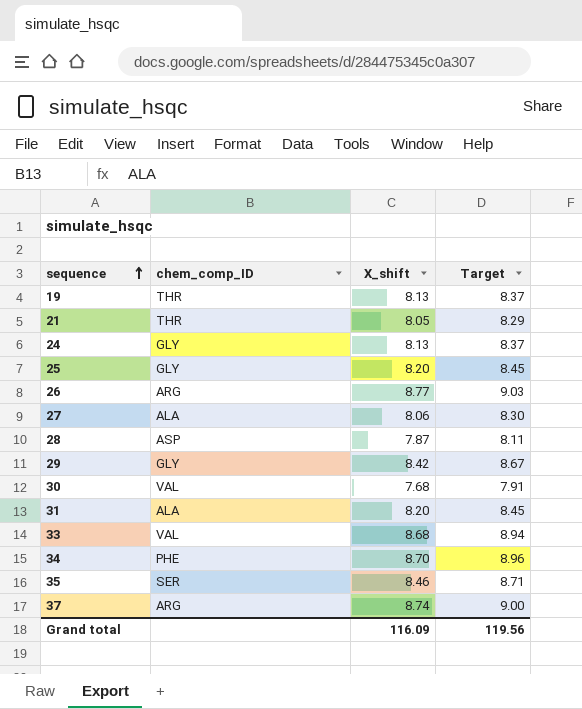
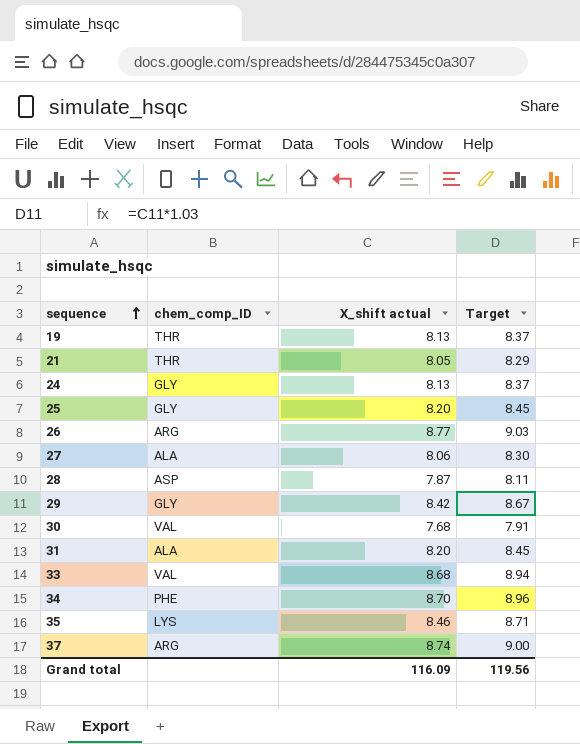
column name: X_shift -> X_shift actual
35 | chem_comp_ID: SER -> LYS

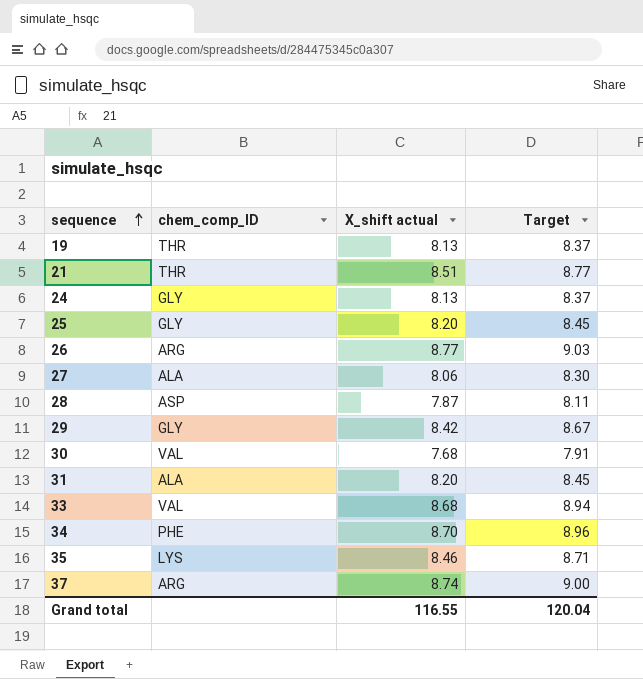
21 | X_shift actual: 8.05 -> 8.51
21 | Target: 8.29 -> 8.77
Grand total | X_shift actual: 116.09 -> 116.55
Grand total | Target: 119.56 -> 120.04

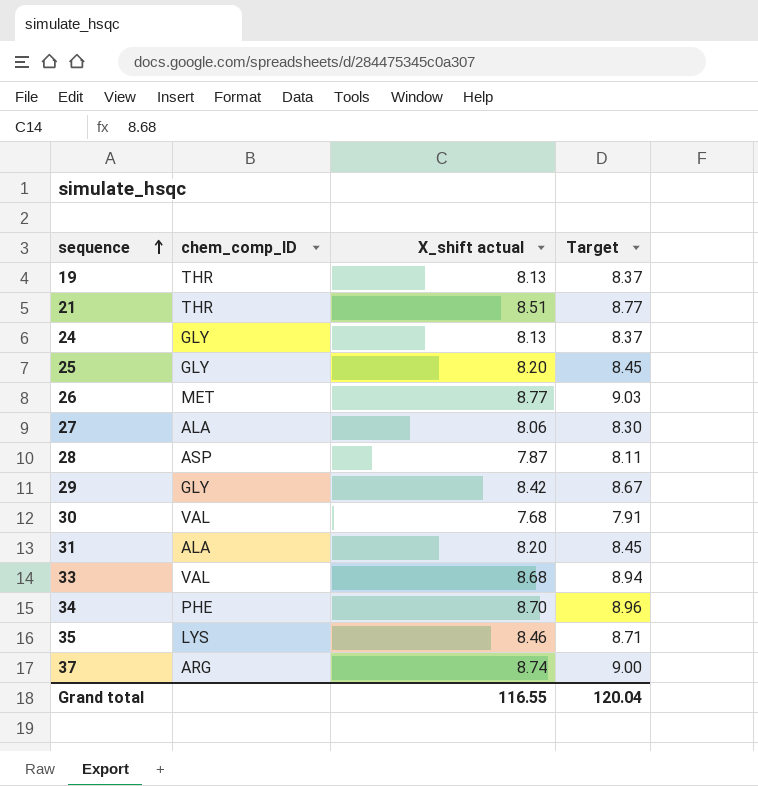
26 | chem_comp_ID: ARG -> MET

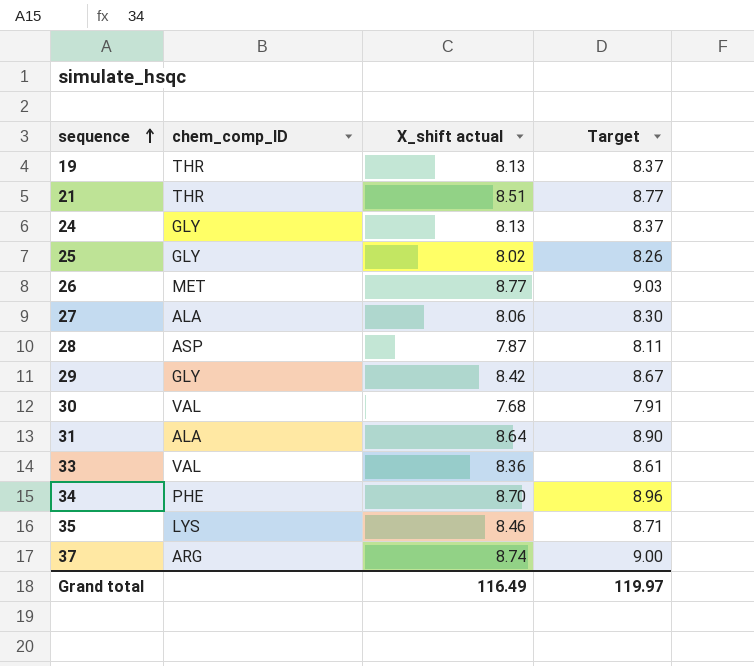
25 | X_shift actual: 8.20 -> 8.02
25 | Target: 8.45 -> 8.26
31 | X_shift actual: 8.20 -> 8.64
31 | Target: 8.45 -> 8.90
33 | X_shift actual: 8.68 -> 8.36
33 | Target: 8.94 -> 8.61
Grand total | X_shift actual: 116.55 -> 116.49
Grand total | Target: 120.04 -> 119.97

